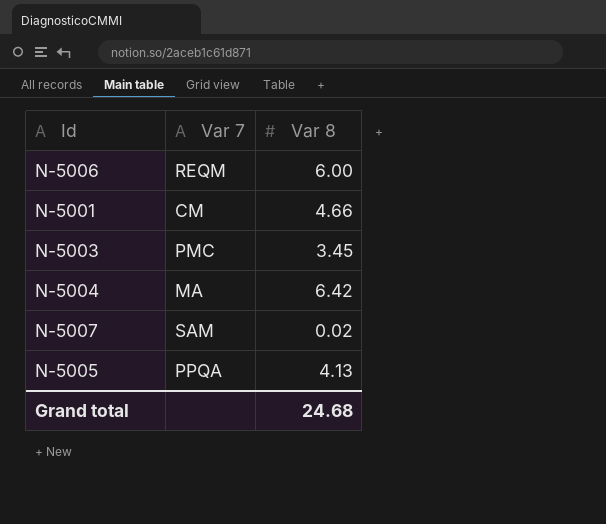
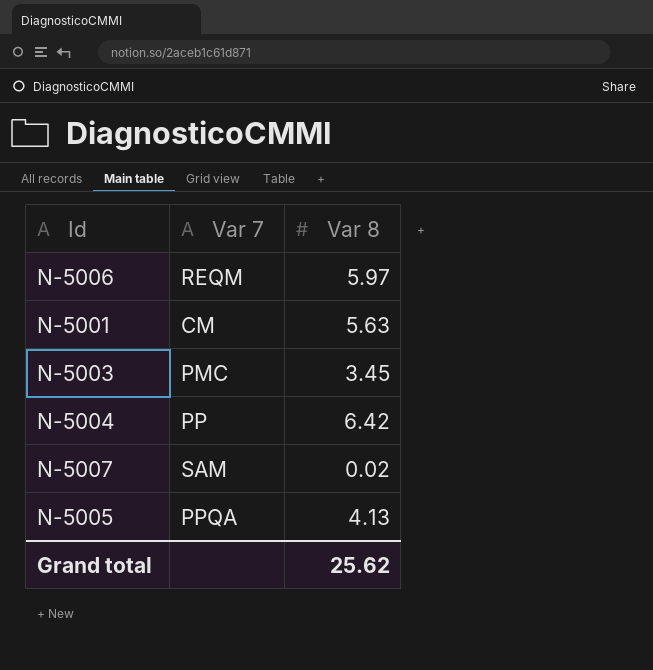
N-5006 | Var 8: 6.00 -> 5.97
N-5001 | Var 8: 4.66 -> 5.63
N-5004 | Var 7: MA -> PP
Grand total | Var 8: 24.68 -> 25.62

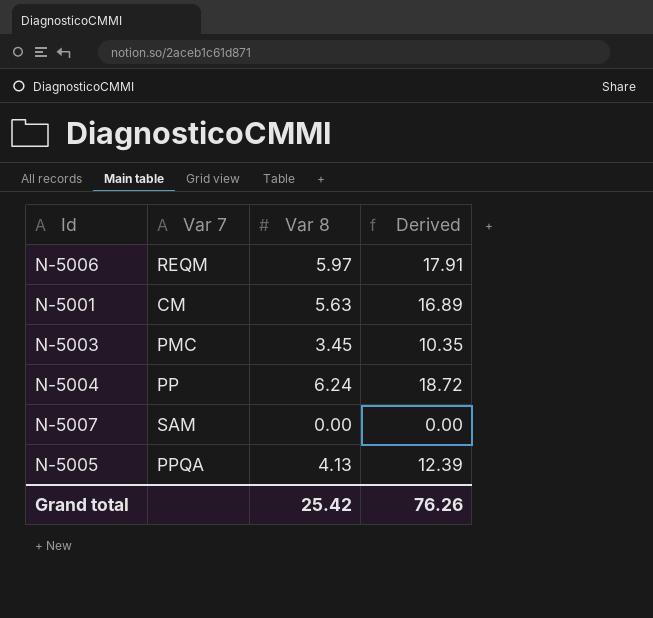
column Derived | formula: none -> [Var 8] * 3
N-5004 | Var 8: 6.42 -> 6.24
N-5007 | Var 8: 0.02 -> 0.00
Grand total | Var 8: 25.62 -> 25.42

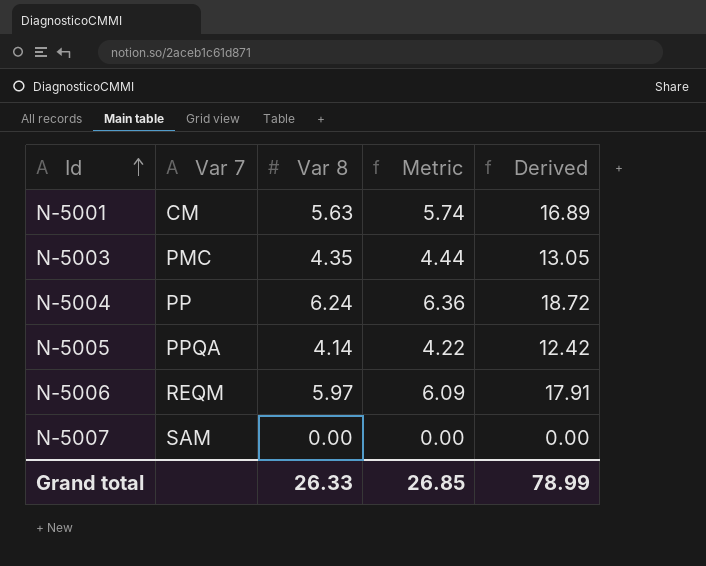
row order: none -> Id ascending
column Metric | formula: none -> [Var 8] * 1.02
N-5003 | Var 8: 3.45 -> 4.35
N-5003 | Derived: 10.35 -> 13.05
N-5005 | Var 8: 4.13 -> 4.14
N-5005 | Derived: 12.39 -> 12.42
Grand total | Var 8: 25.42 -> 26.33
Grand total | Derived: 76.26 -> 78.99

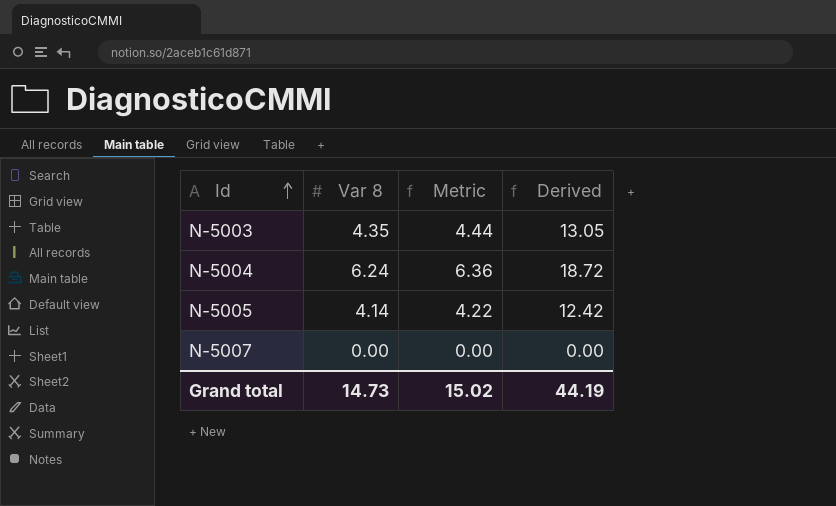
column Var 7 | position: 2 -> none
row N-5001: CM | 5.63 | 5.74 | 16.89 -> none
row N-5006: REQM | 5.97 | 6.09 | 17.91 -> none
Grand total | Var 8: 26.33 -> 14.73
Grand total | Metric: 26.85 -> 15.02
Grand total | Derived: 78.99 -> 44.19

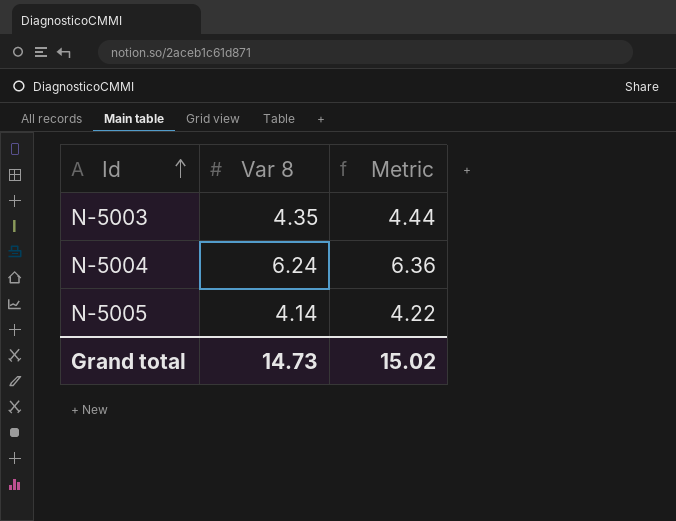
column Derived | formula: [Var 8] * 3 -> none
row N-5007: 0.00 | 0.00 | 0.00 -> none

